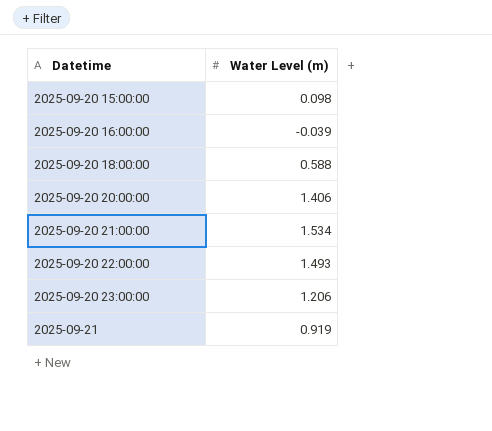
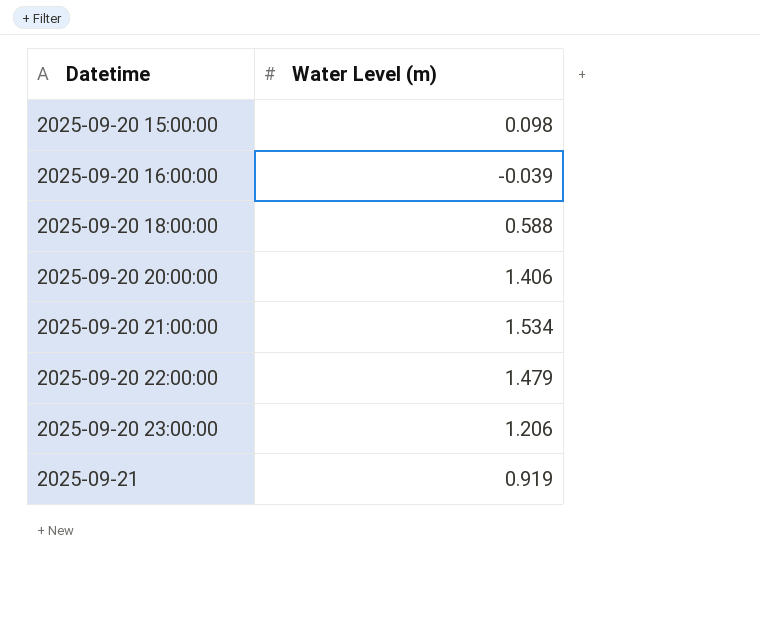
2025-09-20 22:00:00 | Water Level (m): 1.493 -> 1.479

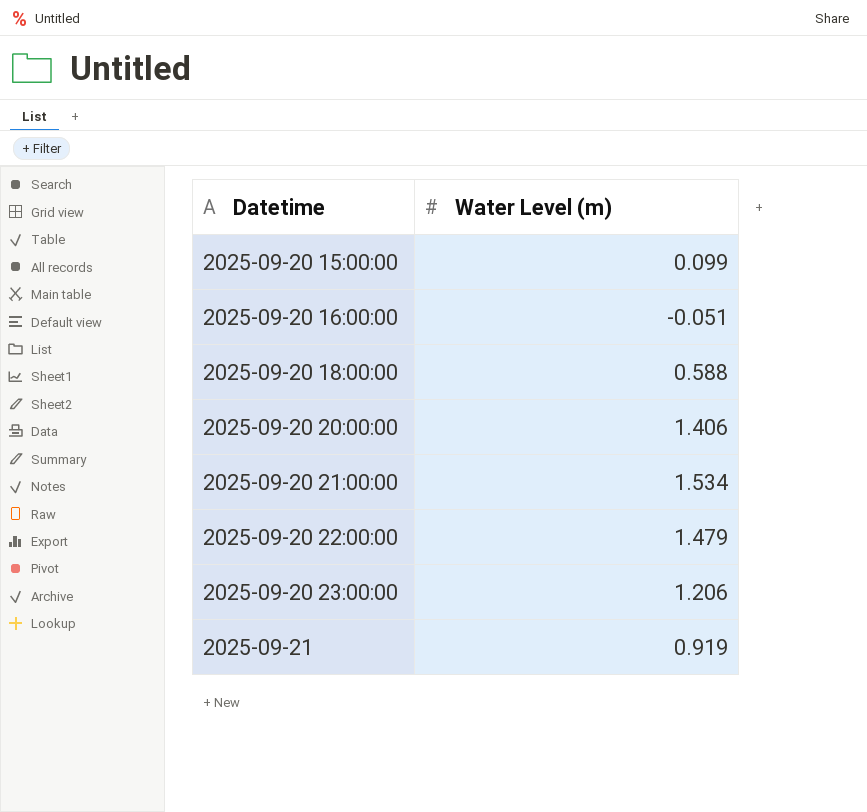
2025-09-20 15:00:00 | Water Level (m): 0.098 -> 0.099
2025-09-20 16:00:00 | Water Level (m): -0.039 -> -0.051

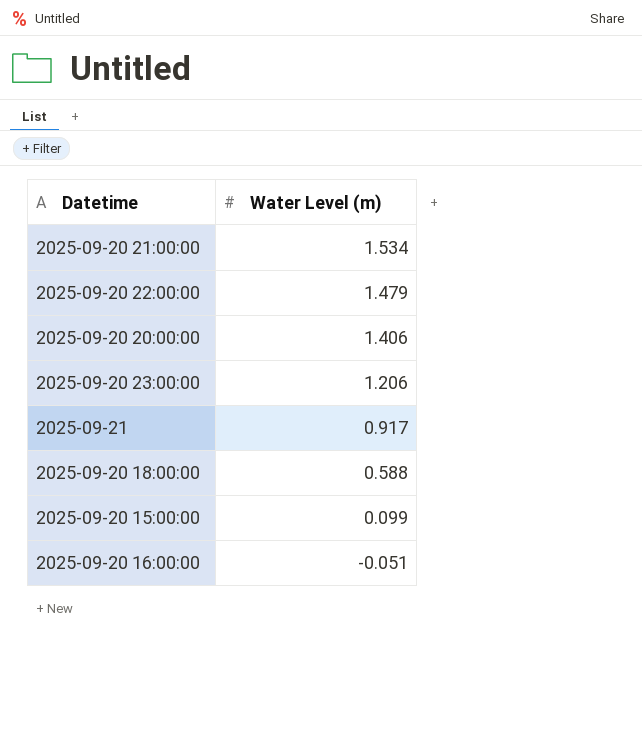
row order: Datetime ascending -> Water Level (m) descending
2025-09-21 | Water Level (m): 0.919 -> 0.917

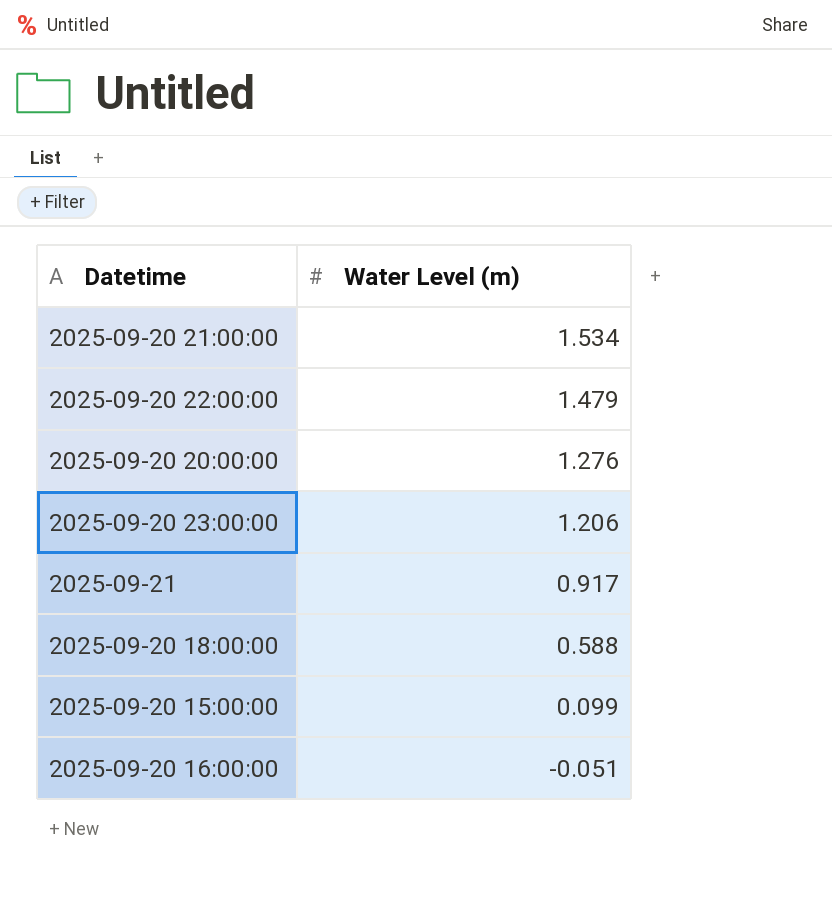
2025-09-20 20:00:00 | Water Level (m): 1.406 -> 1.276

